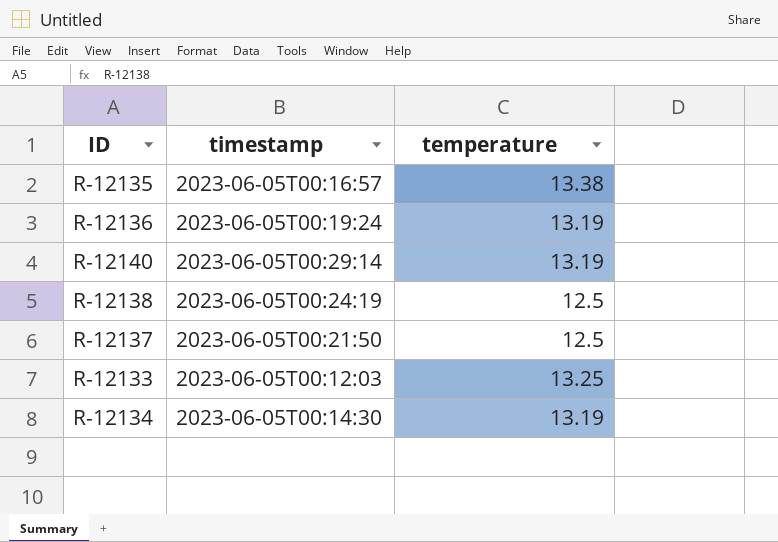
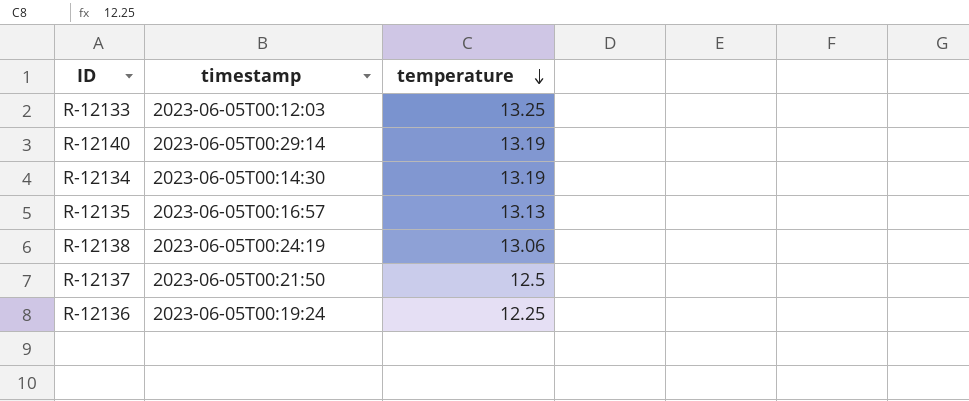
row order: none -> temperature descending
R-12135 | temperature: 13.38 -> 13.13
R-12138 | temperature: 12.5 -> 13.06
R-12136 | temperature: 13.19 -> 12.25

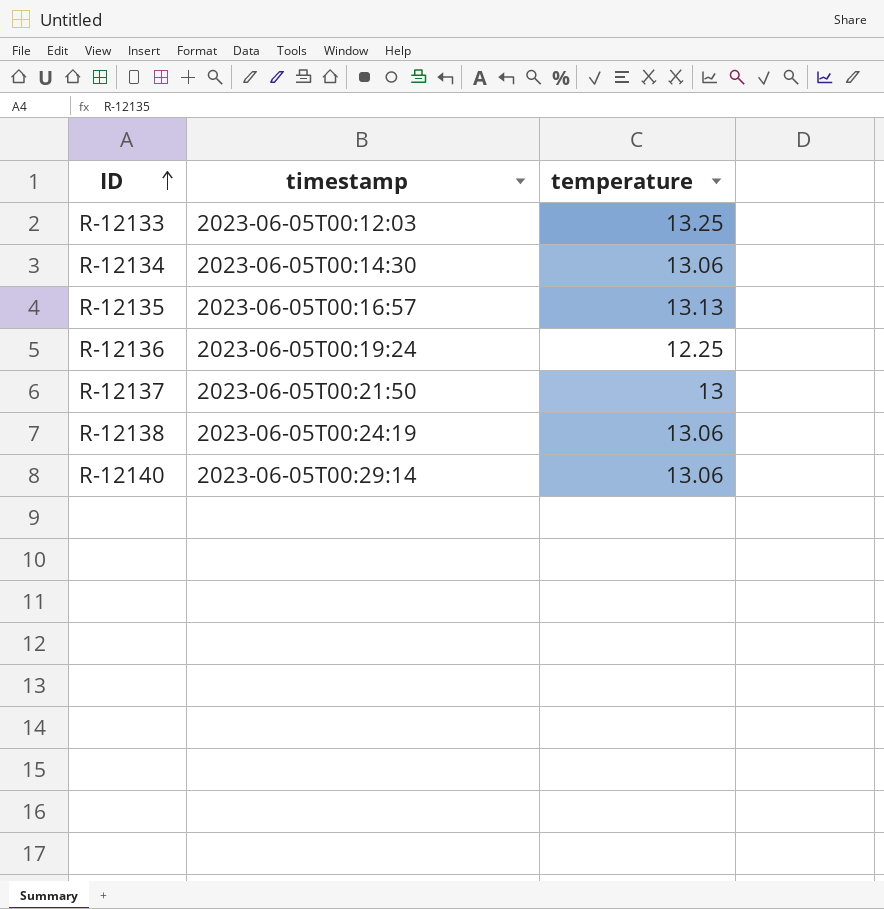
row order: temperature descending -> ID ascending
R-12134 | temperature: 13.19 -> 13.06
R-12137 | temperature: 12.5 -> 13
R-12140 | temperature: 13.19 -> 13.06

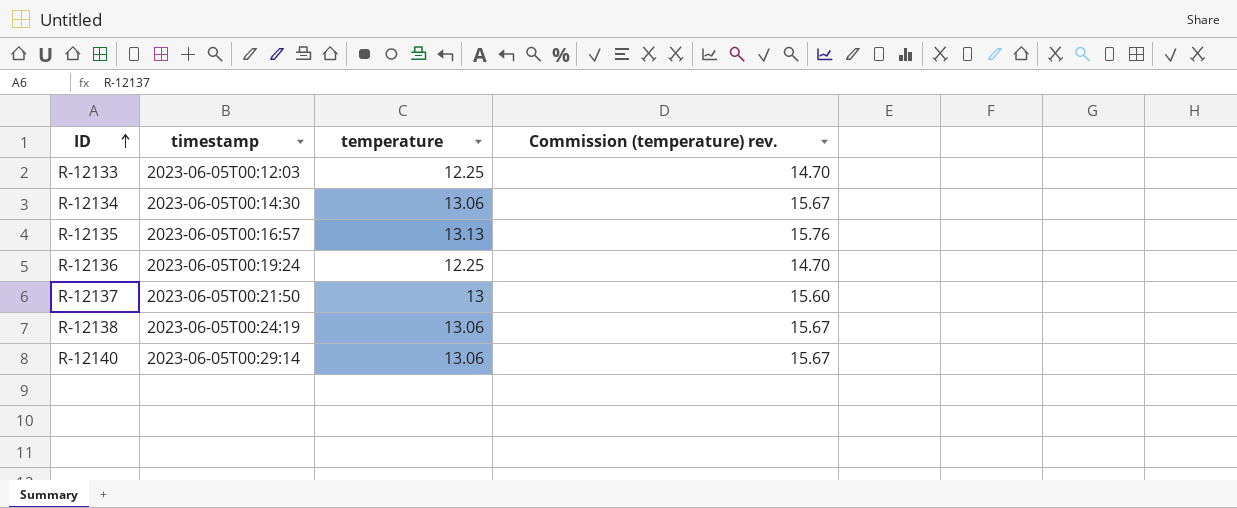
column Commission (temperature) rev. | formula: none -> [temperature] * 1.2
R-12133 | temperature: 13.25 -> 12.25

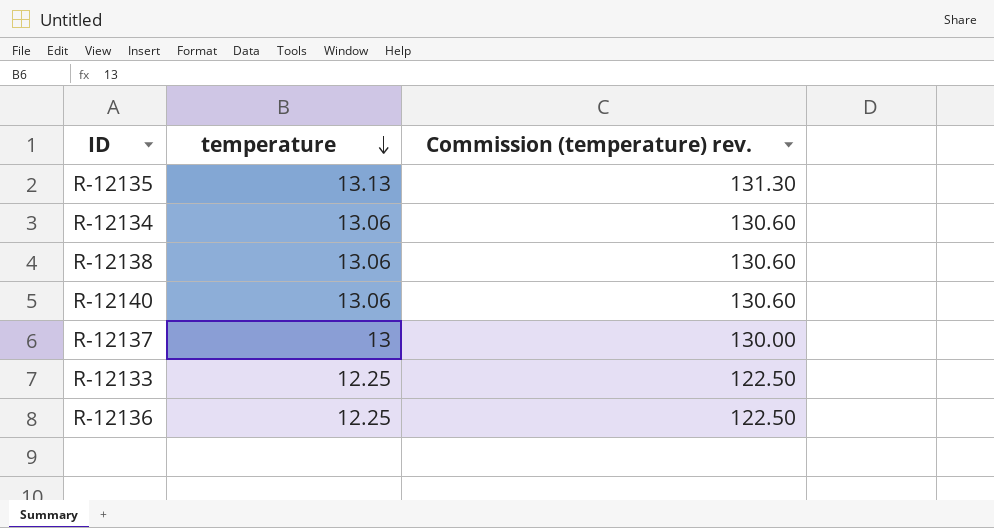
row order: ID ascending -> temperature descending
column timestamp | position: 2 -> none
column Commission (temperature) rev. | formula: [temperature] * 1.2 -> [temperature] * 10

